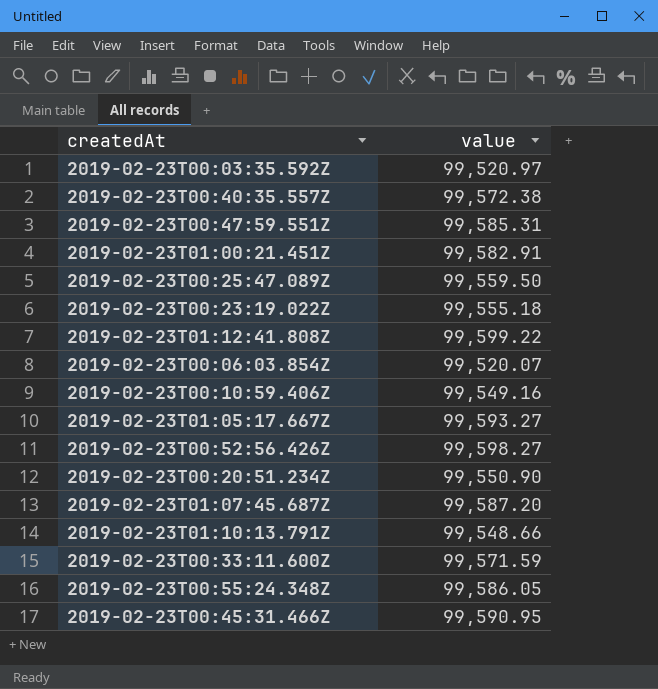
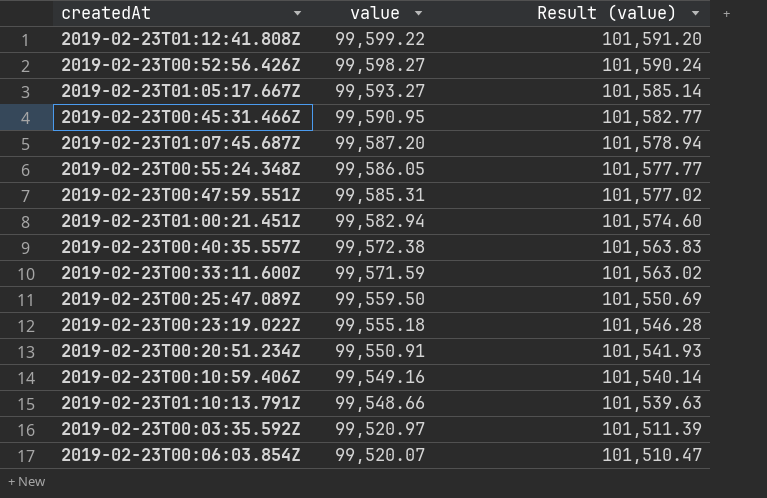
row order: none -> value descending
column Result (value) | formula: none -> [value] * 1.02
2019-02-23T01:00:21.451Z | value: 99,582.91 -> 99,582.94
2019-02-23T00:20:51.234Z | value: 99,550.90 -> 99,550.91

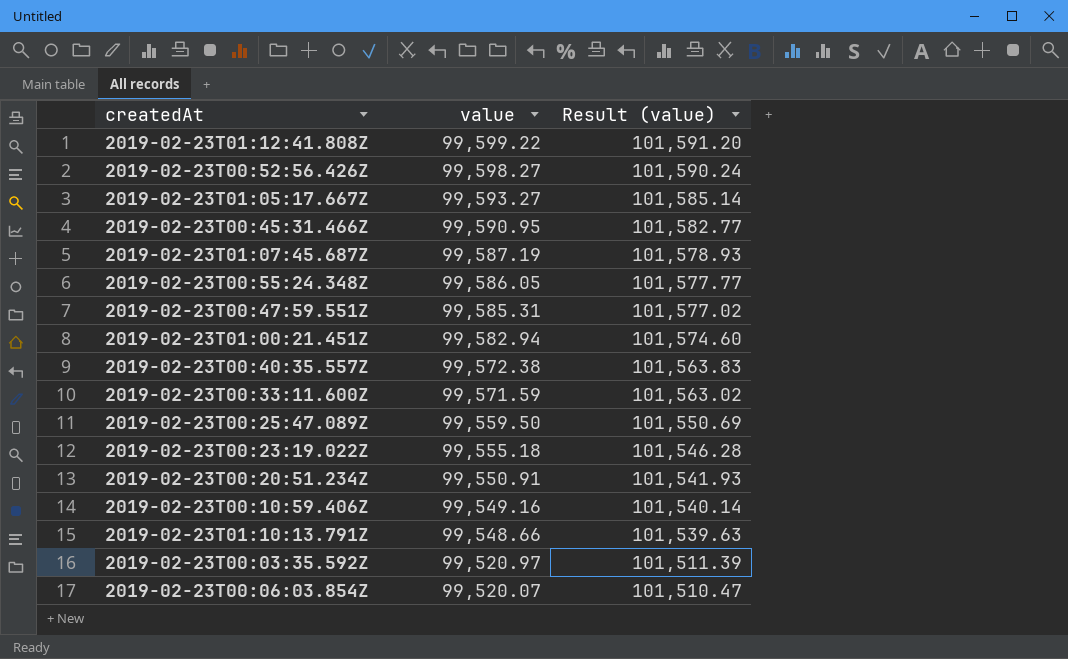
2019-02-23T01:07:45.687Z | value: 99,587.20 -> 99,587.19
2019-02-23T01:07:45.687Z | Result (value): 101,578.94 -> 101,578.93

